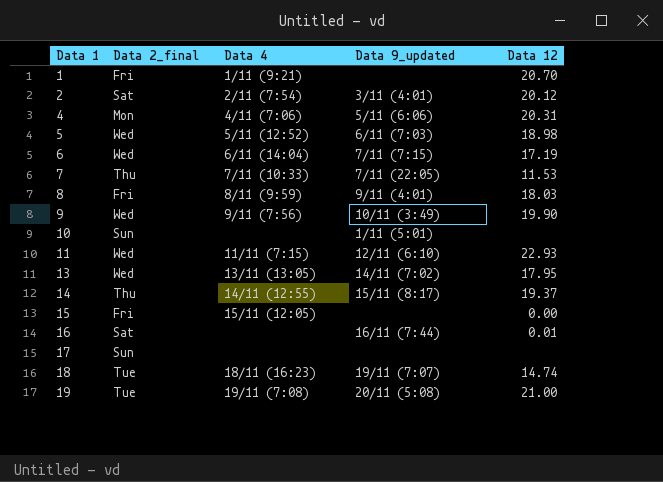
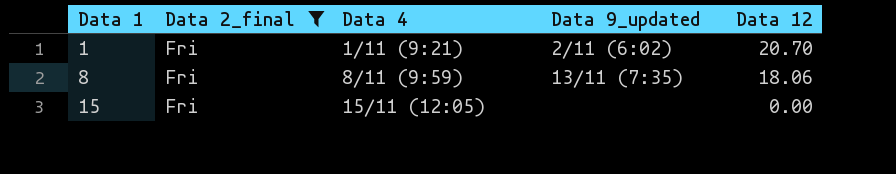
filter: none -> Data 2_final = Fri
1 | Data 9_updated: none -> 2/11 (6:02)
8 | Data 9_updated: 9/11 (4:01) -> 13/11 (7:35)
8 | Data 12: 18.03 -> 18.06

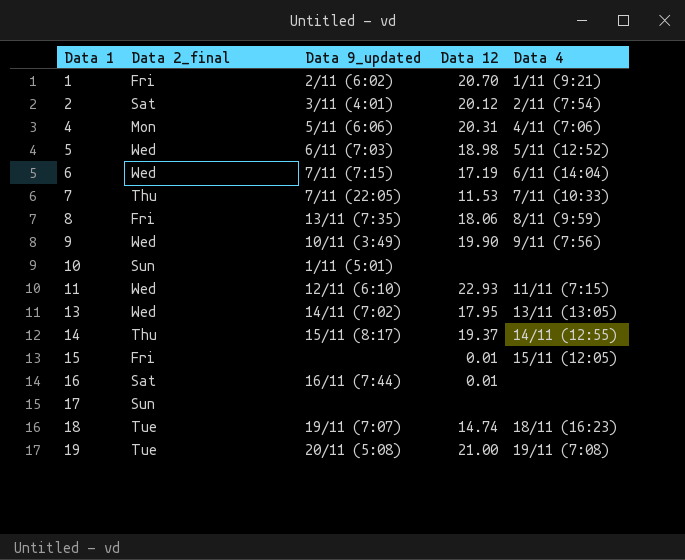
filter: Data 2_final = Fri -> none
column Data 4 | position: 3 -> 5
15 | Data 12: 0.00 -> 0.01

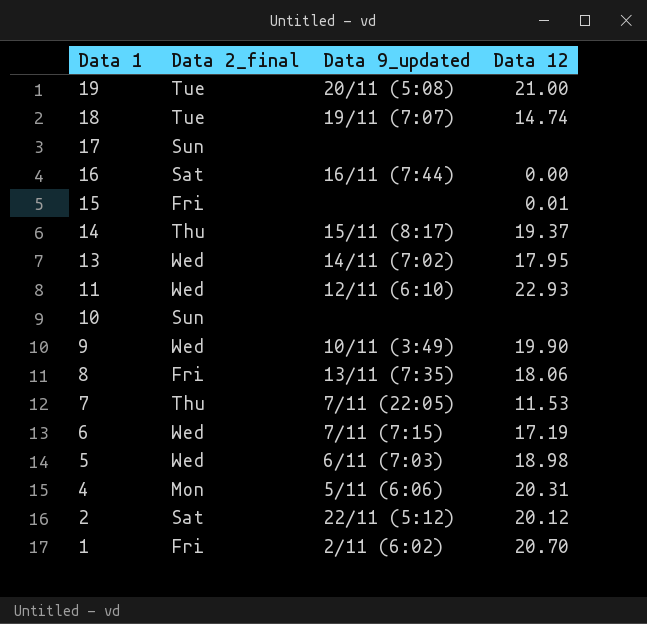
row order: Data 1 ascending -> Data 1 descending
column Data 4 | position: 5 -> none
16 | Data 12: 0.01 -> 0.00
10 | Data 9_updated: 1/11 (5:01) -> none
2 | Data 9_updated: 3/11 (4:01) -> 22/11 (5:12)

